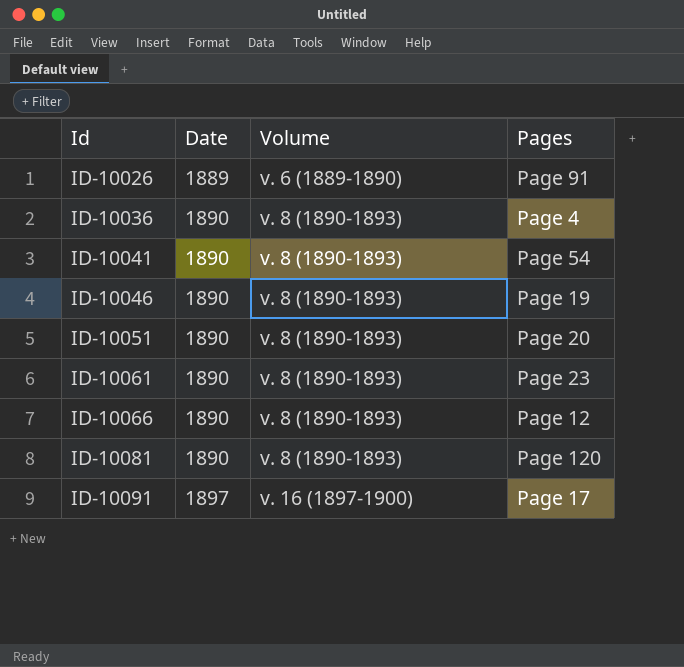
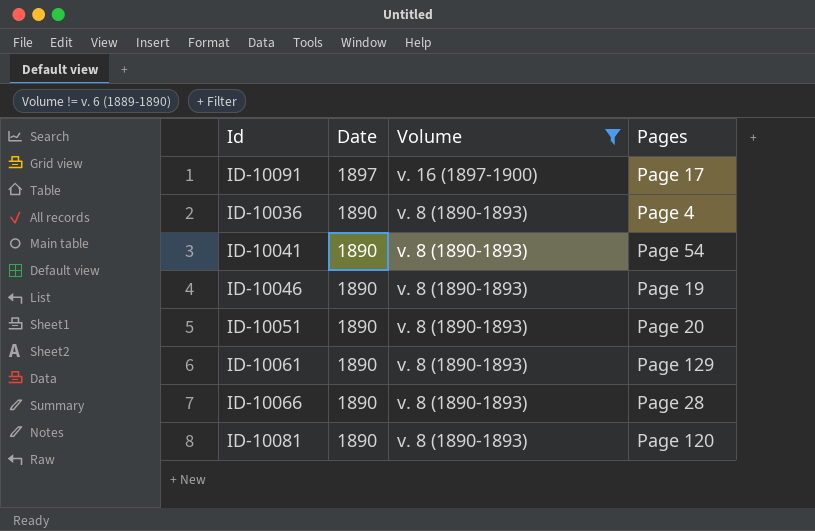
filter: none -> Volume != v. 6 (1889-1890)
row order: Id ascending -> Date descending
ID-10061 | Pages: Page 23 -> Page 129
ID-10066 | Pages: Page 12 -> Page 28

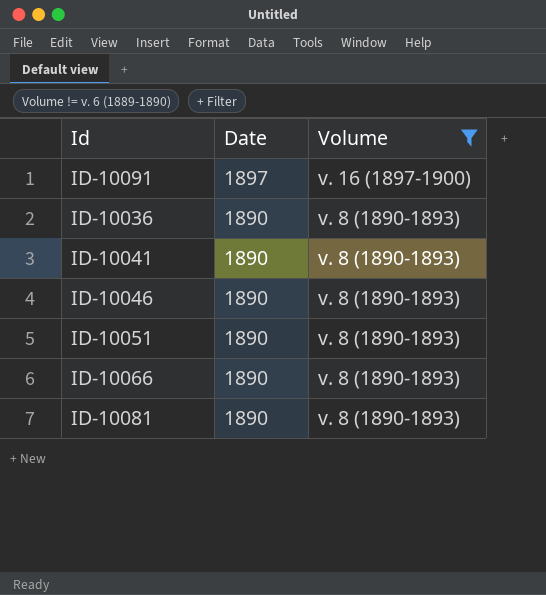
column Pages | position: 4 -> none
row ID-10061: 1890 | v. 8 (1890-1893) | Page 129 -> none

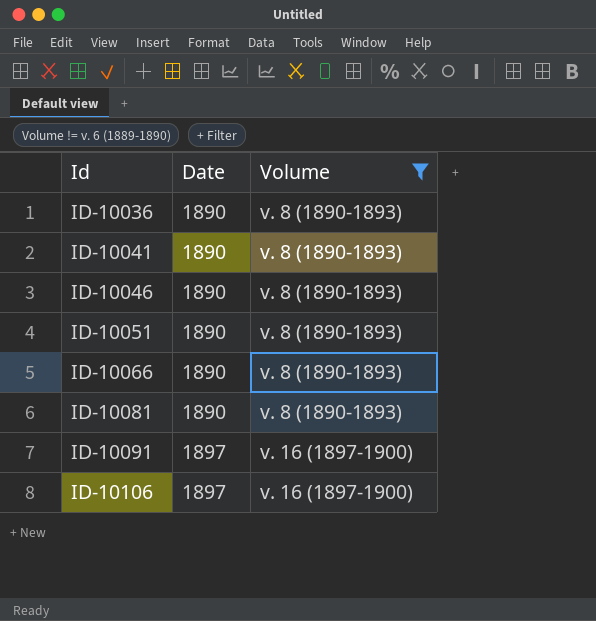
row order: Date descending -> Id ascending
row ID-10106: none -> 1897 | v. 16 (1897-1900)

